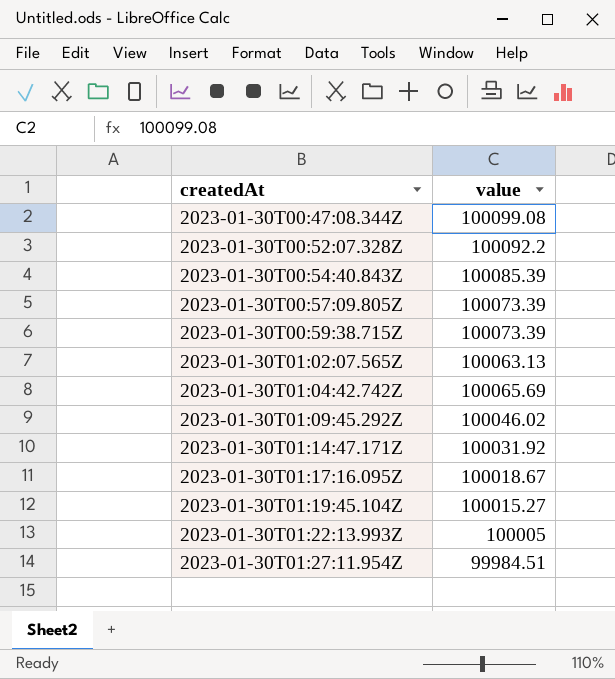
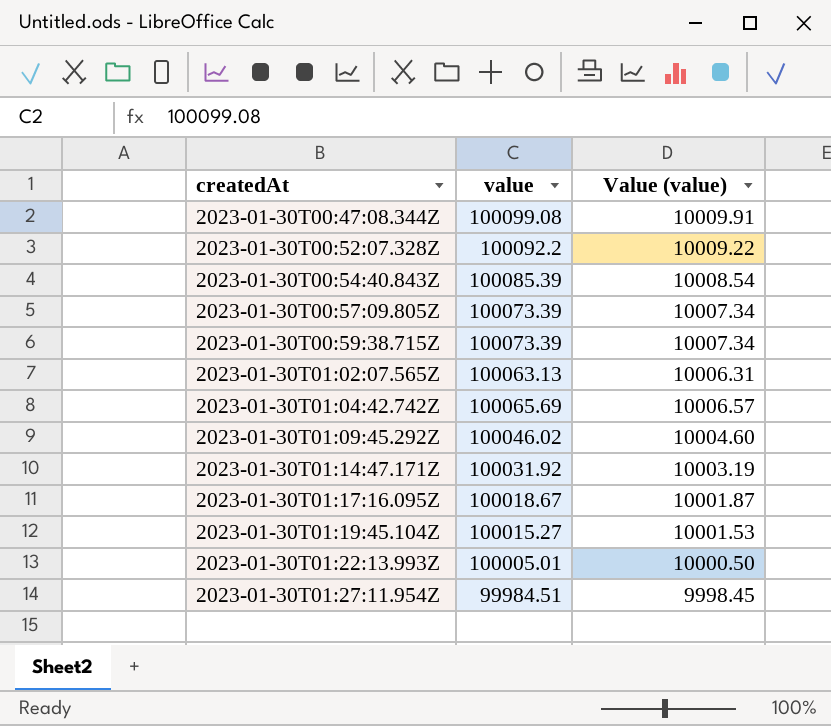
column Value (value) | formula: none -> [value] * 0.1
2023-01-30T01:22:13.993Z | value: 100005 -> 100005.01

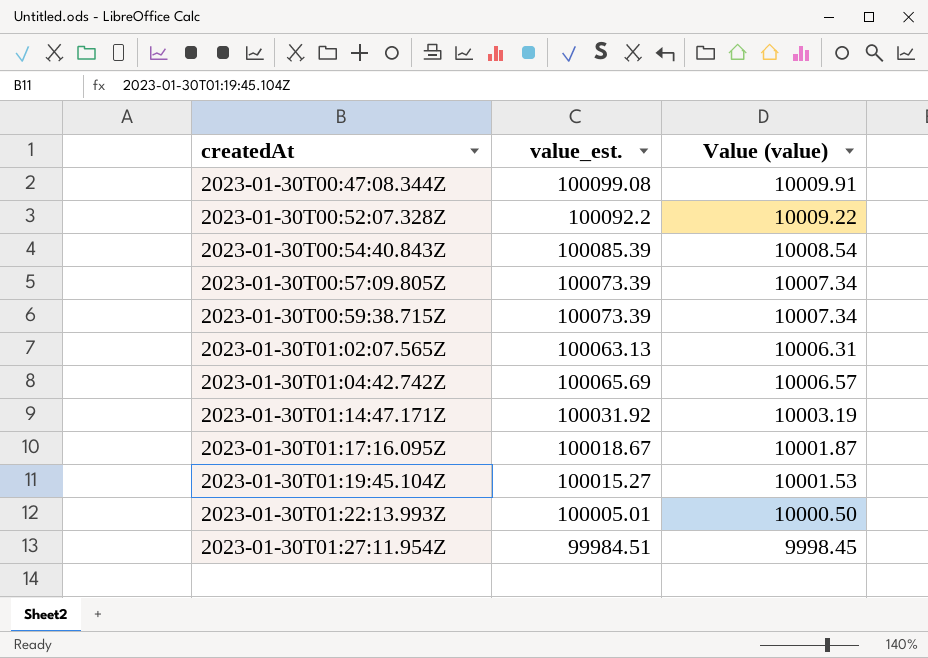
column name: value -> value_est.
row 2023-01-30T01:09:45.292Z: 100046.02 | 10004.60 -> none

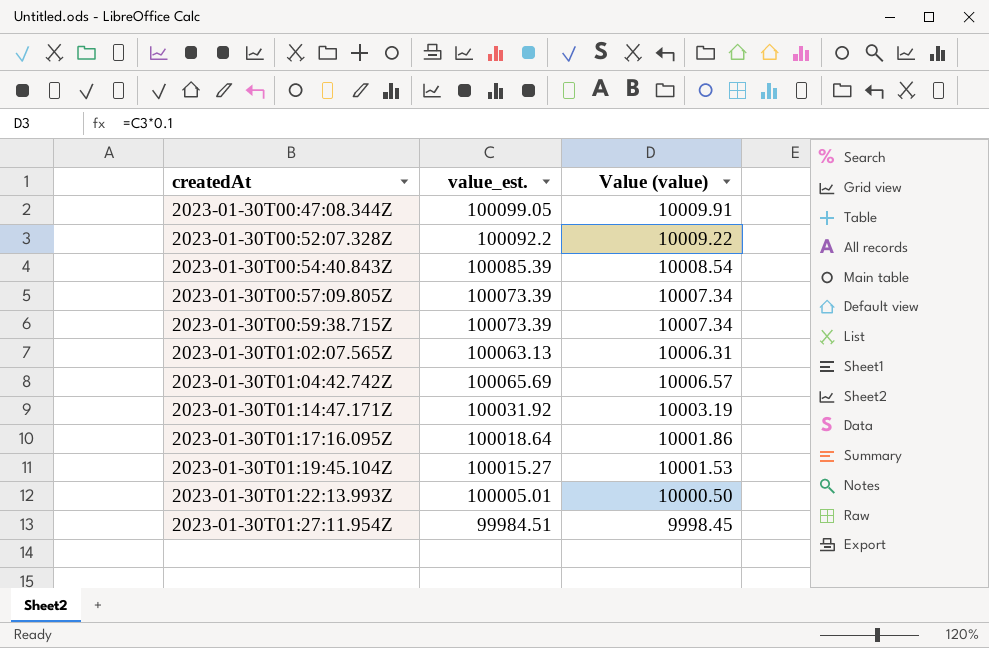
2023-01-30T00:47:08.344Z | value_est.: 100099.08 -> 100099.05
2023-01-30T01:17:16.095Z | value_est.: 100018.67 -> 100018.64
2023-01-30T01:17:16.095Z | Value (value): 10001.87 -> 10001.86

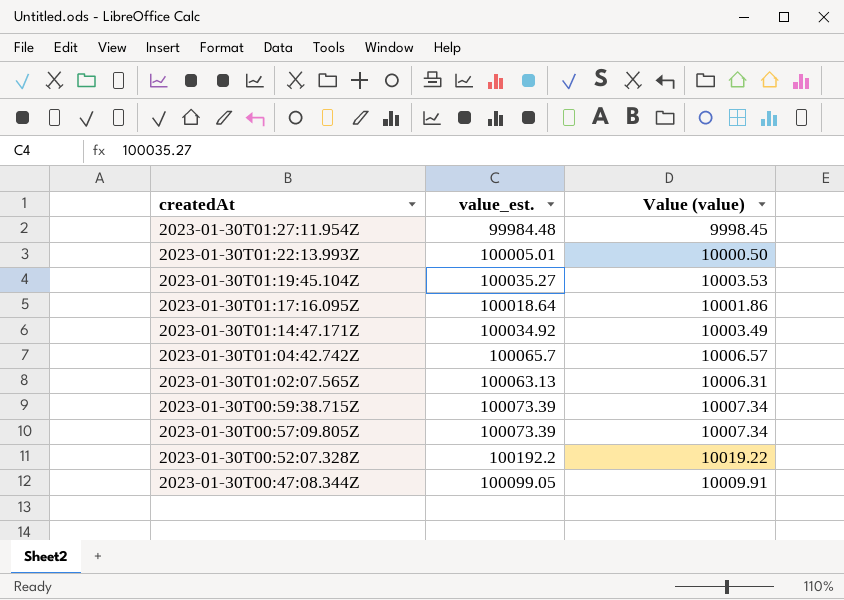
row order: createdAt ascending -> createdAt descending
row 2023-01-30T00:54:40.843Z: 100085.39 | 10008.54 -> none
2023-01-30T01:27:11.954Z | value_est.: 99984.51 -> 99984.48
2023-01-30T01:19:45.104Z | value_est.: 100015.27 -> 100035.27
2023-01-30T01:19:45.104Z | Value (value): 10001.53 -> 10003.53
2023-01-30T01:14:47.171Z | value_est.: 100031.92 -> 100034.92
2023-01-30T01:14:47.171Z | Value (value): 10003.19 -> 10003.49
2023-01-30T01:04:42.742Z | value_est.: 100065.69 -> 100065.7
2023-01-30T00:52:07.328Z | value_est.: 100092.2 -> 100192.2
2023-01-30T00:52:07.328Z | Value (value): 10009.22 -> 10019.22

